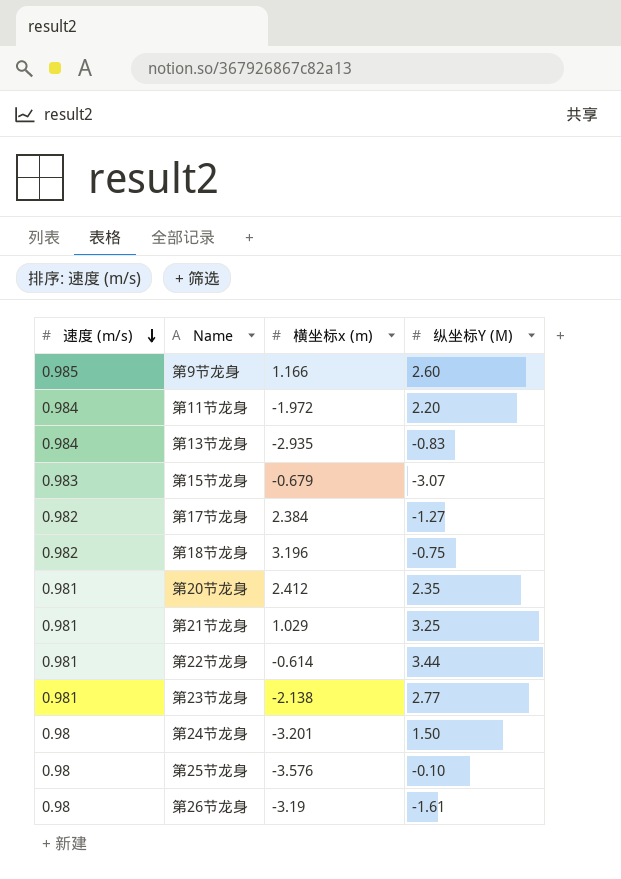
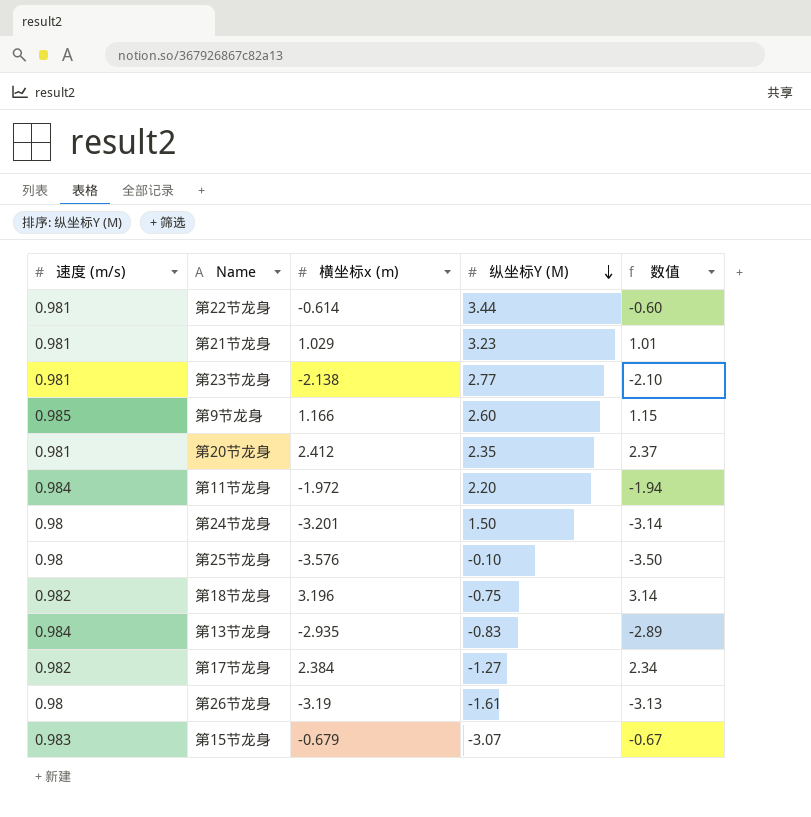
row order: 速度 (m/s) descending -> 纵坐标Y (M) descending
column 数值 | formula: none -> [速度 (m/s)] * [横坐标x (m)]
第21节龙身 | 纵坐标Y (M): 3.25 -> 3.23

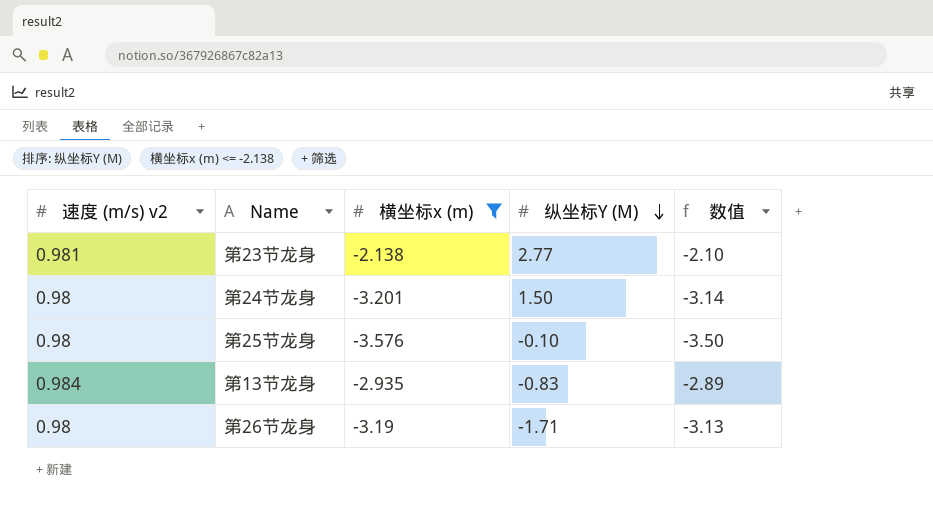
filter: none -> 横坐标x (m) <= -2.138
column name: 速度 (m/s) -> 速度 (m/s) v2
第26节龙身 | 纵坐标Y (M): -1.61 -> -1.71

